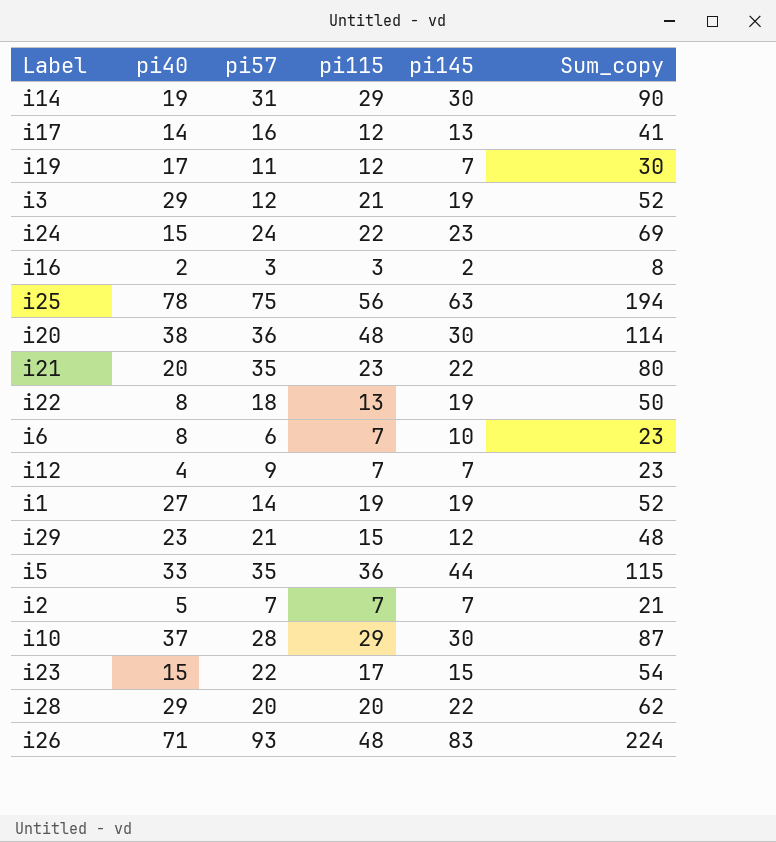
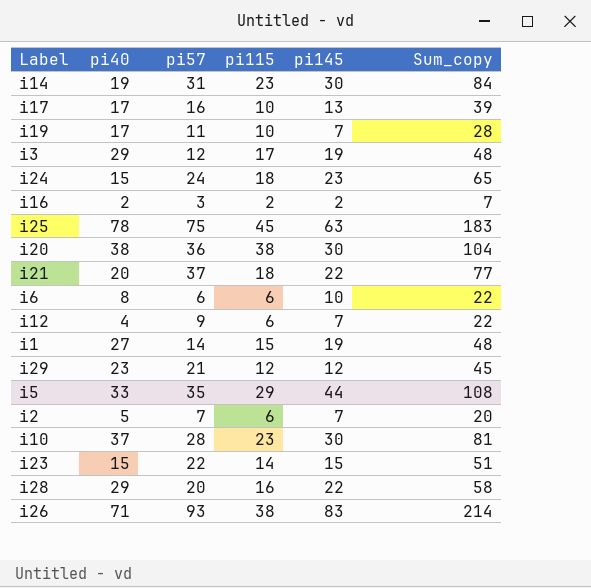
row i22: 8 | 18 | 13 | 19 | 50 -> none
i14 | pi115: 29 -> 23
i14 | Sum_copy: 90 -> 84
i17 | pi40: 14 -> 17
i17 | pi115: 12 -> 10
i17 | Sum_copy: 41 -> 39
i19 | pi115: 12 -> 10
i19 | Sum_copy: 30 -> 28
i3 | pi115: 21 -> 17
i3 | Sum_copy: 52 -> 48
i24 | pi115: 22 -> 18
i24 | Sum_copy: 69 -> 65
i16 | pi115: 3 -> 2
i16 | Sum_copy: 8 -> 7
i25 | pi115: 56 -> 45
i25 | Sum_copy: 194 -> 183
i20 | pi115: 48 -> 38
i20 | Sum_copy: 114 -> 104
i21 | pi57: 35 -> 37
i21 | pi115: 23 -> 18
i21 | Sum_copy: 80 -> 77
i6 | pi115: 7 -> 6
i6 | Sum_copy: 23 -> 22
i12 | pi115: 7 -> 6
i12 | Sum_copy: 23 -> 22
i1 | pi115: 19 -> 15
i1 | Sum_copy: 52 -> 48
i29 | pi115: 15 -> 12
i29 | Sum_copy: 48 -> 45
i5 | pi115: 36 -> 29
i5 | Sum_copy: 115 -> 108
i2 | pi115: 7 -> 6
i2 | Sum_copy: 21 -> 20
i10 | pi115: 29 -> 23
i10 | Sum_copy: 87 -> 81
i23 | pi115: 17 -> 14
i23 | Sum_copy: 54 -> 51
i28 | pi115: 20 -> 16
i28 | Sum_copy: 62 -> 58
i26 | pi115: 48 -> 38
i26 | Sum_copy: 224 -> 214

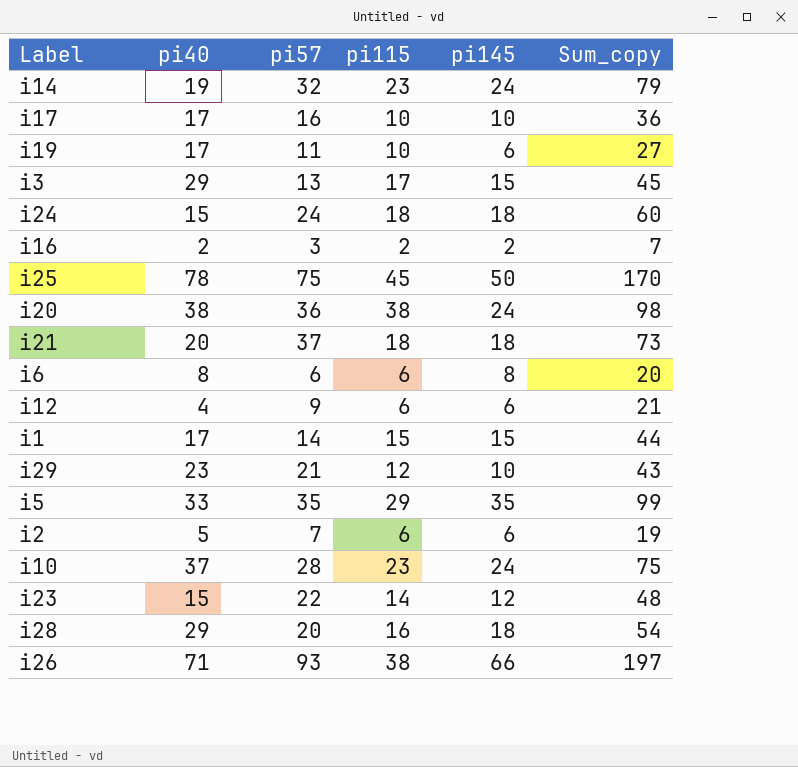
i14 | pi57: 31 -> 32
i14 | pi145: 30 -> 24
i14 | Sum_copy: 84 -> 79
i17 | pi145: 13 -> 10
i17 | Sum_copy: 39 -> 36
i19 | pi145: 7 -> 6
i19 | Sum_copy: 28 -> 27
i3 | pi57: 12 -> 13
i3 | pi145: 19 -> 15
i3 | Sum_copy: 48 -> 45
i24 | pi145: 23 -> 18
i24 | Sum_copy: 65 -> 60
i25 | pi145: 63 -> 50
i25 | Sum_copy: 183 -> 170
i20 | pi145: 30 -> 24
i20 | Sum_copy: 104 -> 98
i21 | pi145: 22 -> 18
i21 | Sum_copy: 77 -> 73
i6 | pi145: 10 -> 8
i6 | Sum_copy: 22 -> 20
i12 | pi145: 7 -> 6
i12 | Sum_copy: 22 -> 21
i1 | pi40: 27 -> 17
i1 | pi145: 19 -> 15
i1 | Sum_copy: 48 -> 44
i29 | pi145: 12 -> 10
i29 | Sum_copy: 45 -> 43
i5 | pi145: 44 -> 35
i5 | Sum_copy: 108 -> 99
i2 | pi145: 7 -> 6
i2 | Sum_copy: 20 -> 19
i10 | pi145: 30 -> 24
i10 | Sum_copy: 81 -> 75
i23 | pi145: 15 -> 12
i23 | Sum_copy: 51 -> 48
i28 | pi145: 22 -> 18
i28 | Sum_copy: 58 -> 54
i26 | pi145: 83 -> 66
i26 | Sum_copy: 214 -> 197

